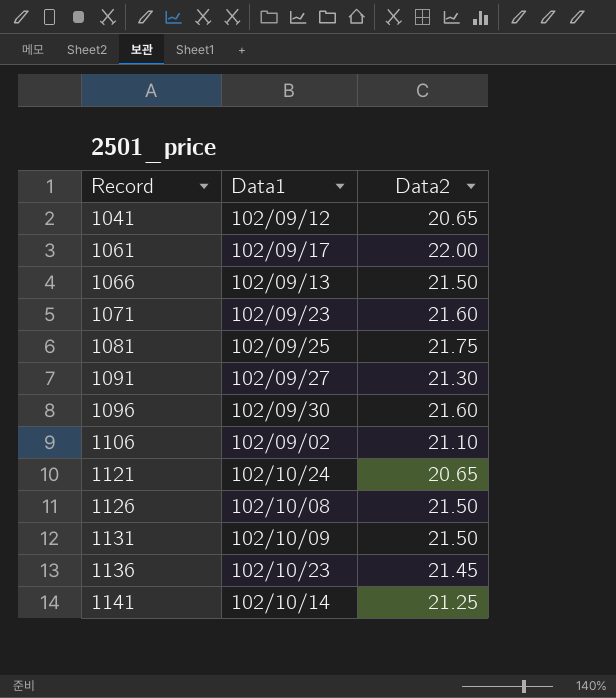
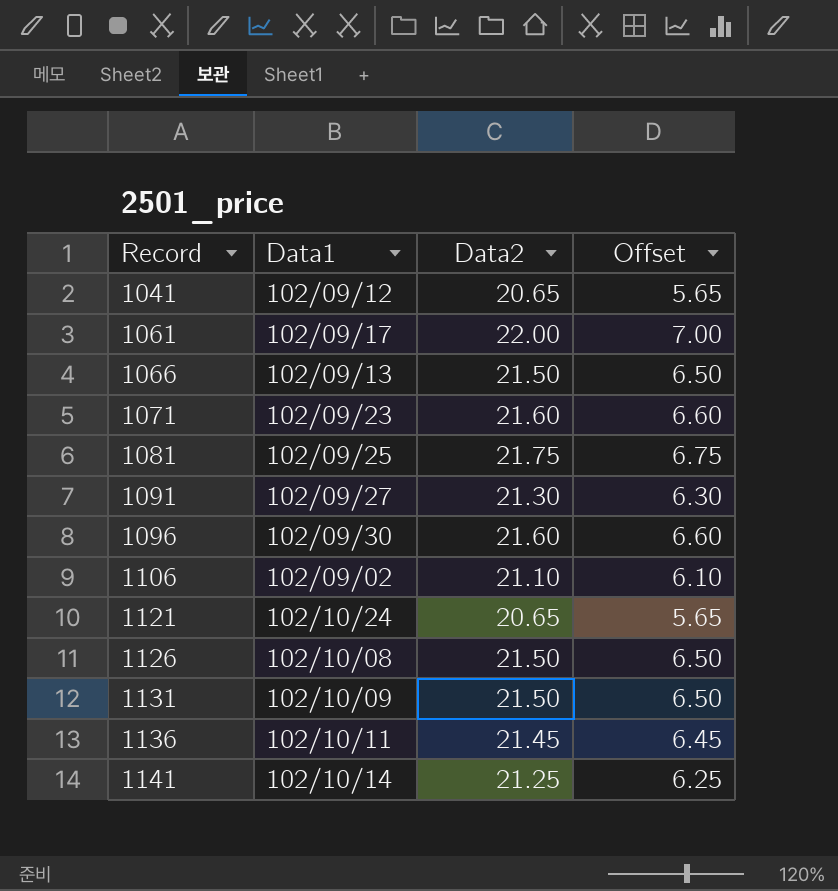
column Offset | formula: none -> [Data2] - 15
1136 | Data1: 102/10/23 -> 102/10/11

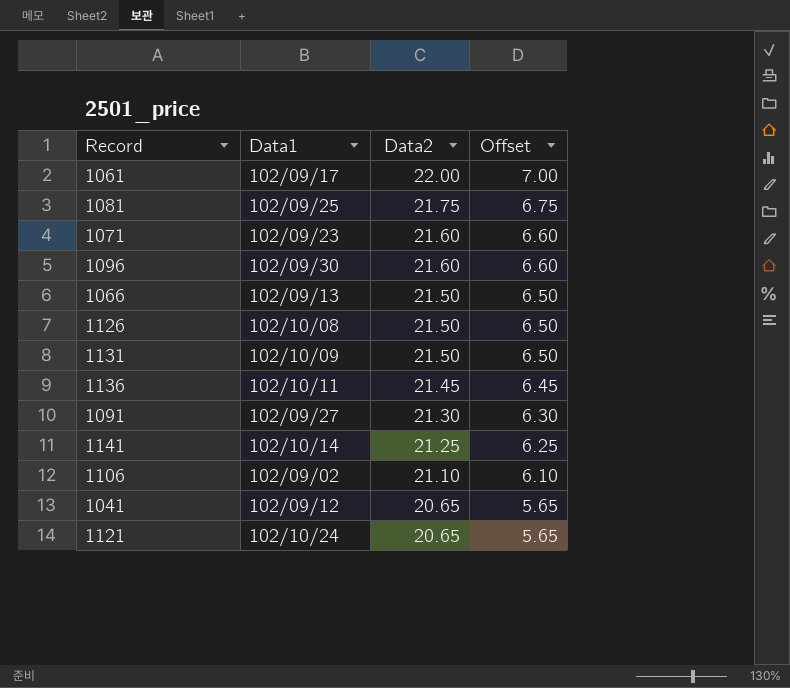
row order: Record ascending -> Data2 descending

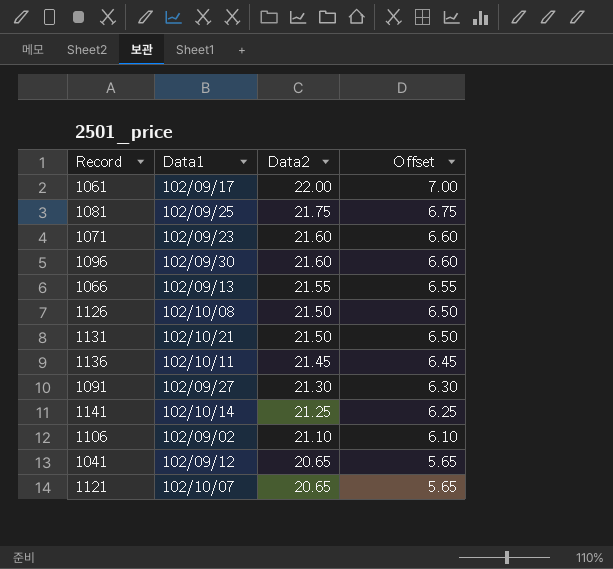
1066 | Data2: 21.50 -> 21.55
1066 | Offset: 6.50 -> 6.55
1131 | Data1: 102/10/09 -> 102/10/21
1121 | Data1: 102/10/24 -> 102/10/07

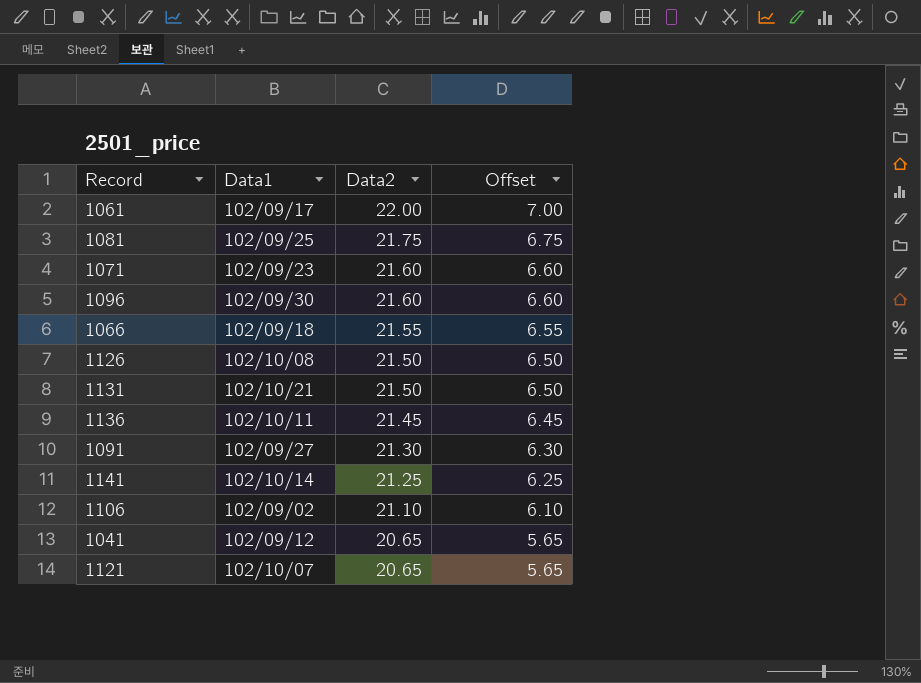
1066 | Data1: 102/09/13 -> 102/09/18

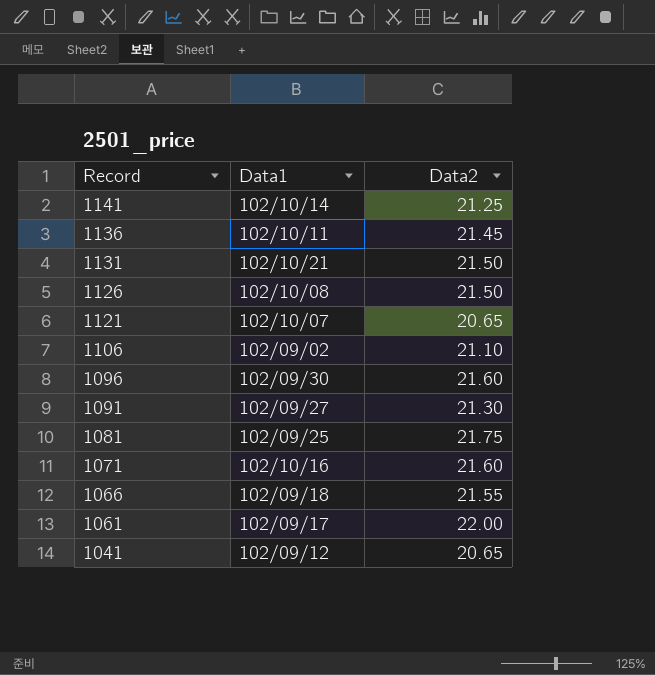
row order: Data2 descending -> Record descending
column Offset | formula: [Data2] - 15 -> none
1071 | Data1: 102/09/23 -> 102/10/16

